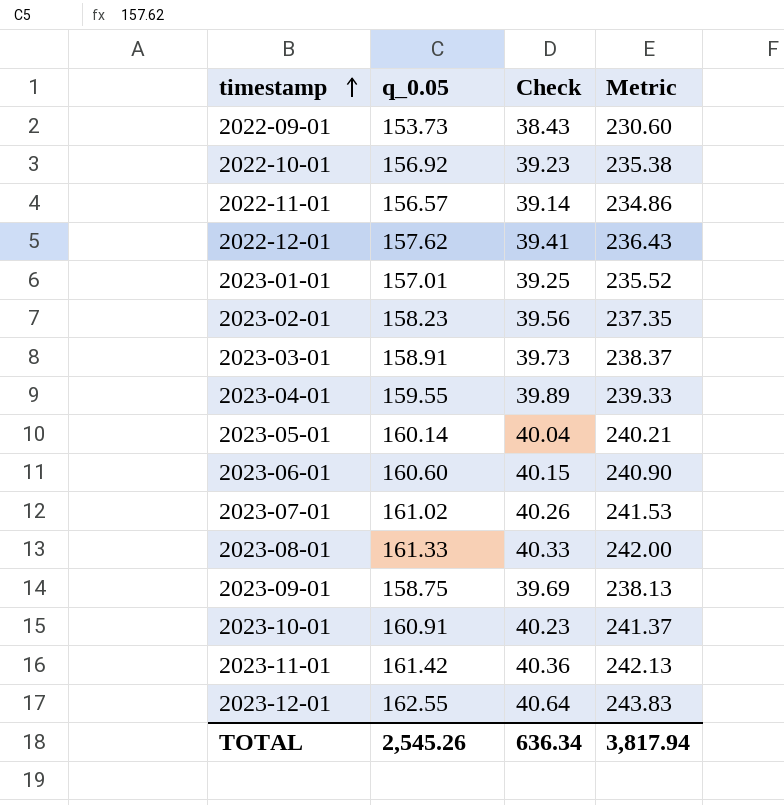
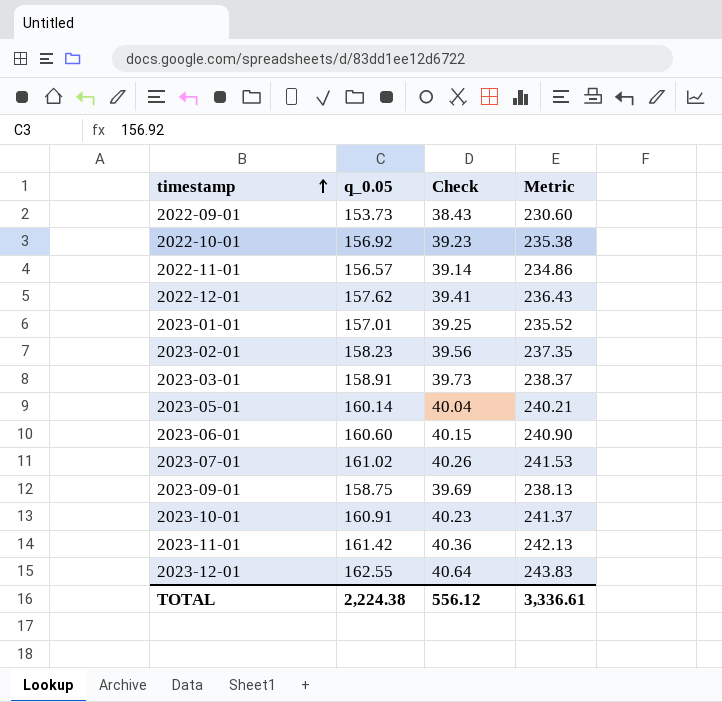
row 2023-04-01: 159.55 | 39.89 | 239.33 -> none
row 2023-08-01: 161.33 | 40.33 | 242.00 -> none
TOTAL | q_0.05: 2,545.26 -> 2,224.38
TOTAL | Check: 636.34 -> 556.12
TOTAL | Metric: 3,817.94 -> 3,336.61

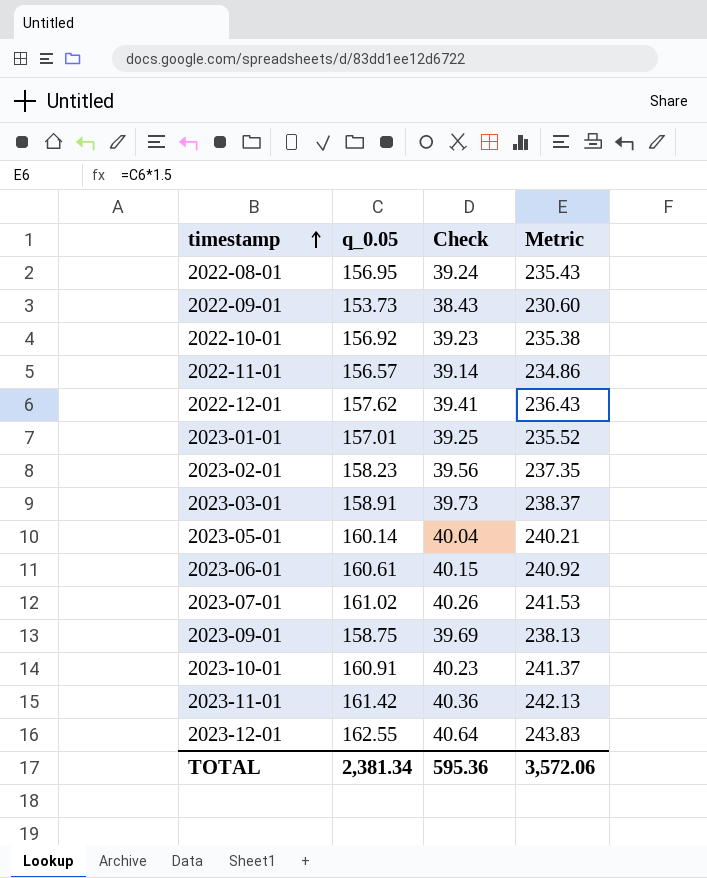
row 2022-08-01: none -> 156.95 | 39.24 | 235.43
2023-06-01 | q_0.05: 160.60 -> 160.61
2023-06-01 | Metric: 240.90 -> 240.92
TOTAL | q_0.05: 2,224.38 -> 2,381.34
TOTAL | Check: 556.12 -> 595.36
TOTAL | Metric: 3,336.61 -> 3,572.06

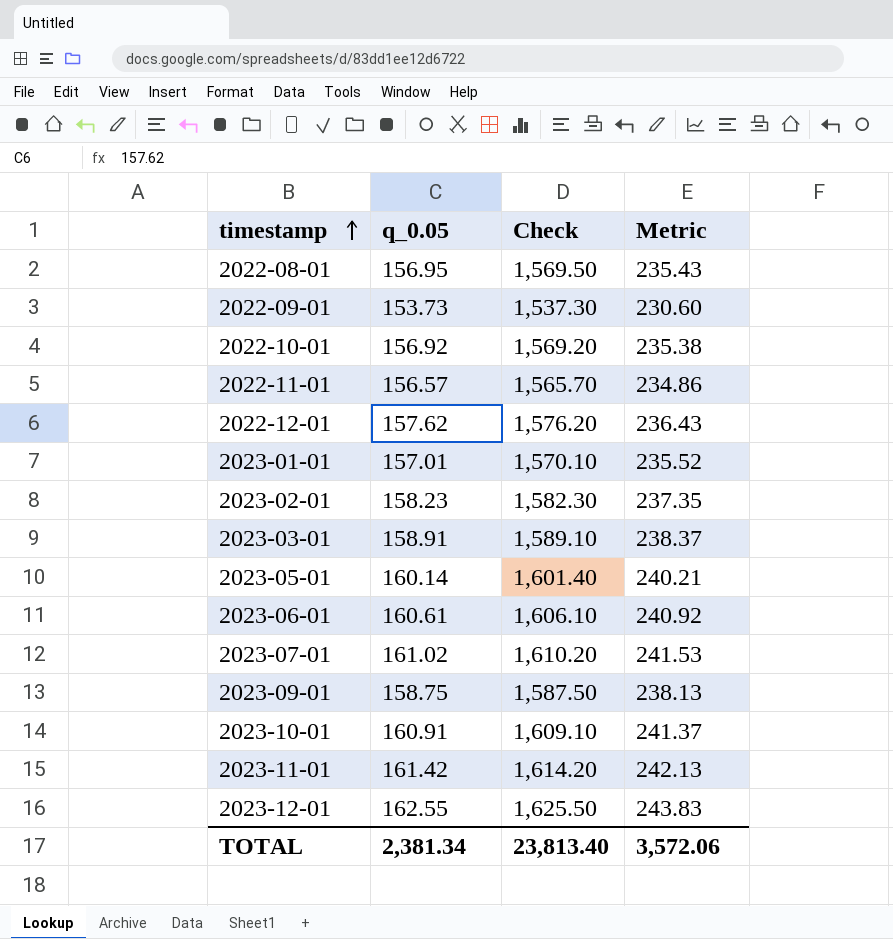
column Check | formula: [q_0.05] * 0.25 -> [q_0.05] * 10
TOTAL | Check: 595.36 -> 23,813.40

